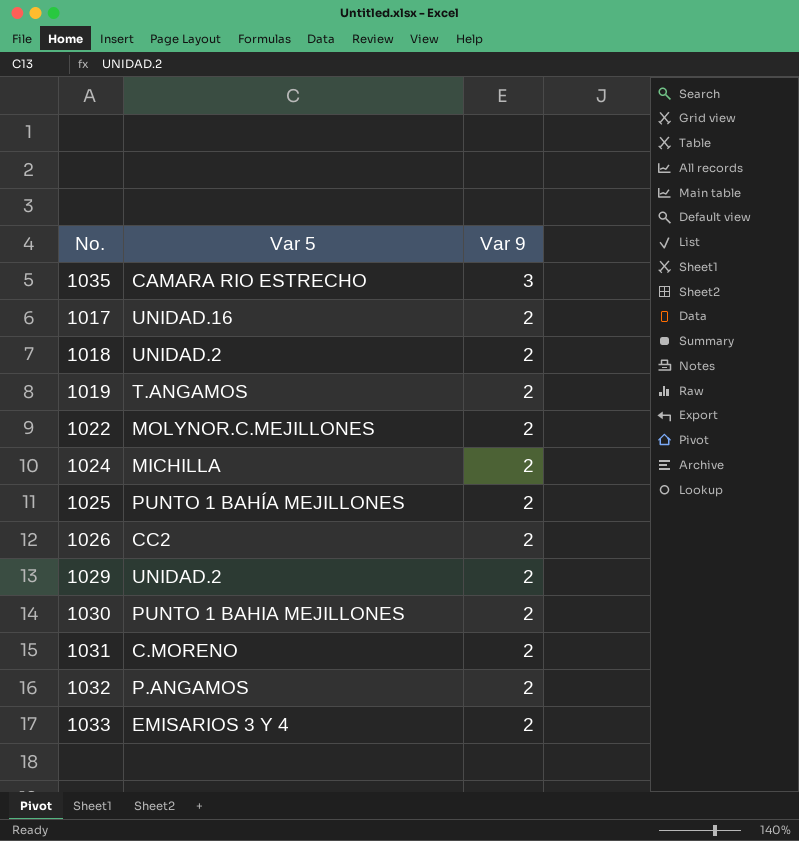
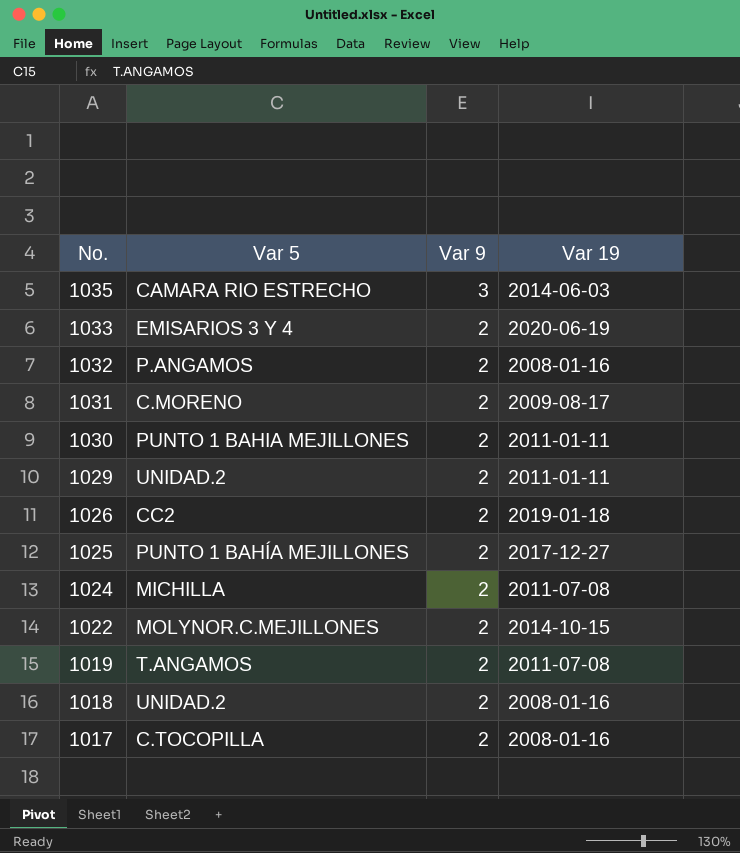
row order: Var 9 descending -> No. descending
column Var 19 | position: none -> 4
1017 | Var 5: UNIDAD.16 -> C.TOCOPILLA

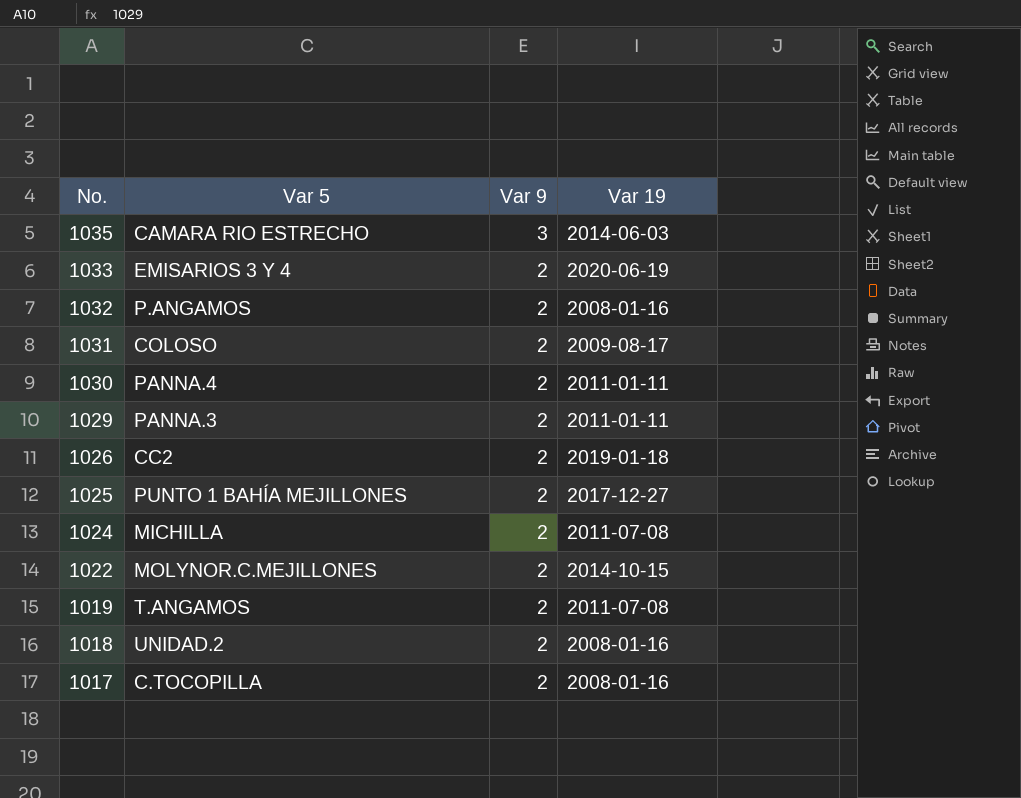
1031 | Var 5: C.MORENO -> COLOSO
1030 | Var 5: PUNTO 1 BAHIA MEJILLONES -> PANNA.4
1029 | Var 5: UNIDAD.2 -> PANNA.3

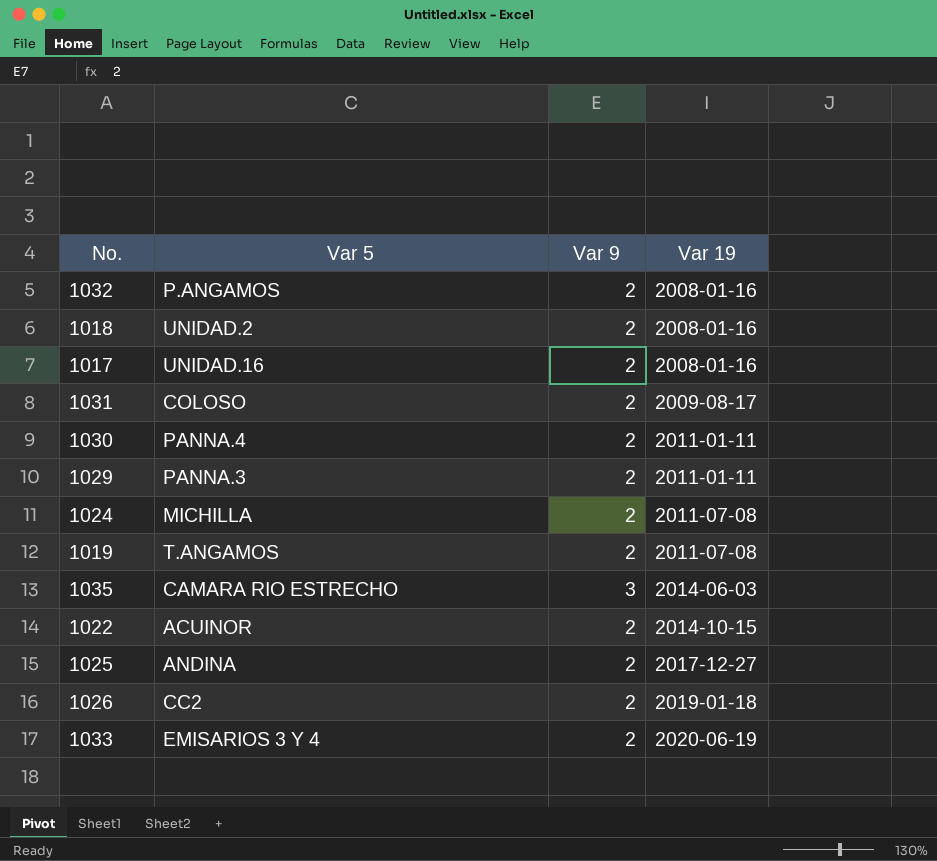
row order: No. descending -> Var 19 ascending
1017 | Var 5: C.TOCOPILLA -> UNIDAD.16
1022 | Var 5: MOLYNOR.C.MEJILLONES -> ACUINOR
1025 | Var 5: PUNTO 1 BAHÍA MEJILLONES -> ANDINA

